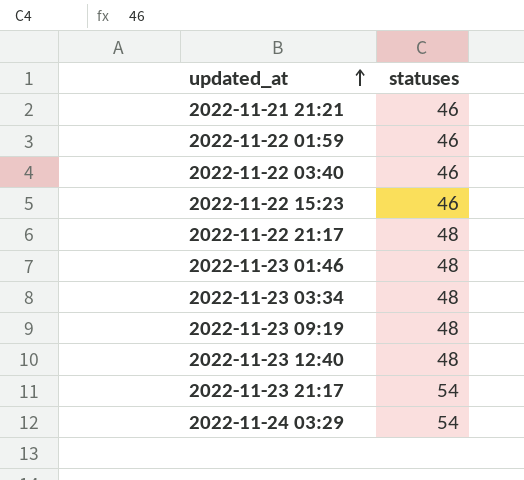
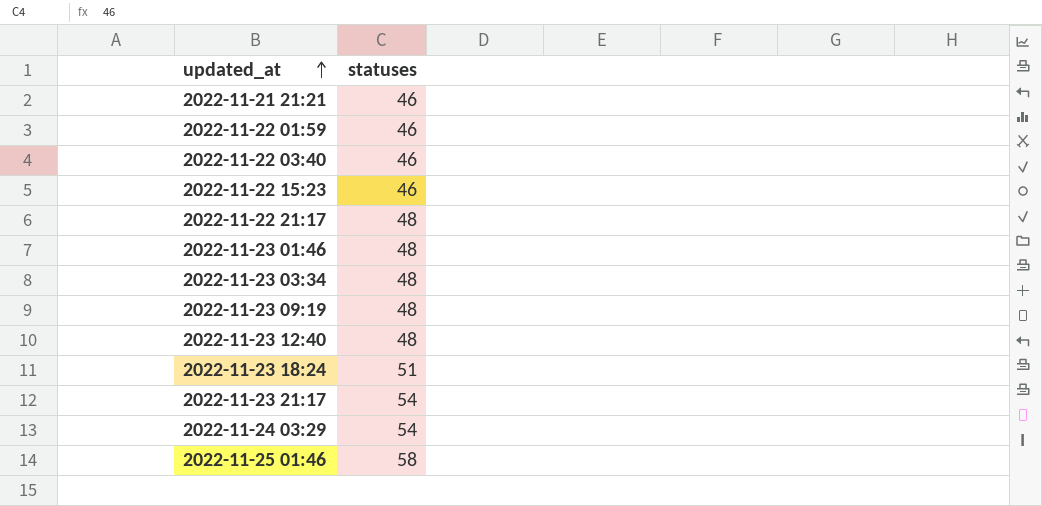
row 2022-11-23 18:24: none -> 51
row 2022-11-25 01:46: none -> 58

